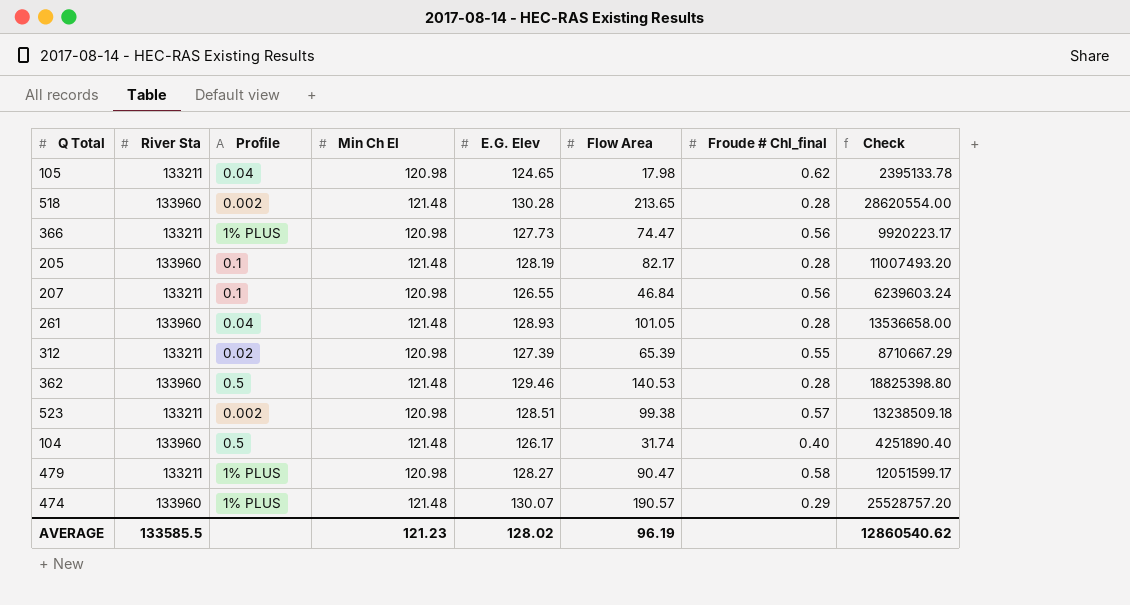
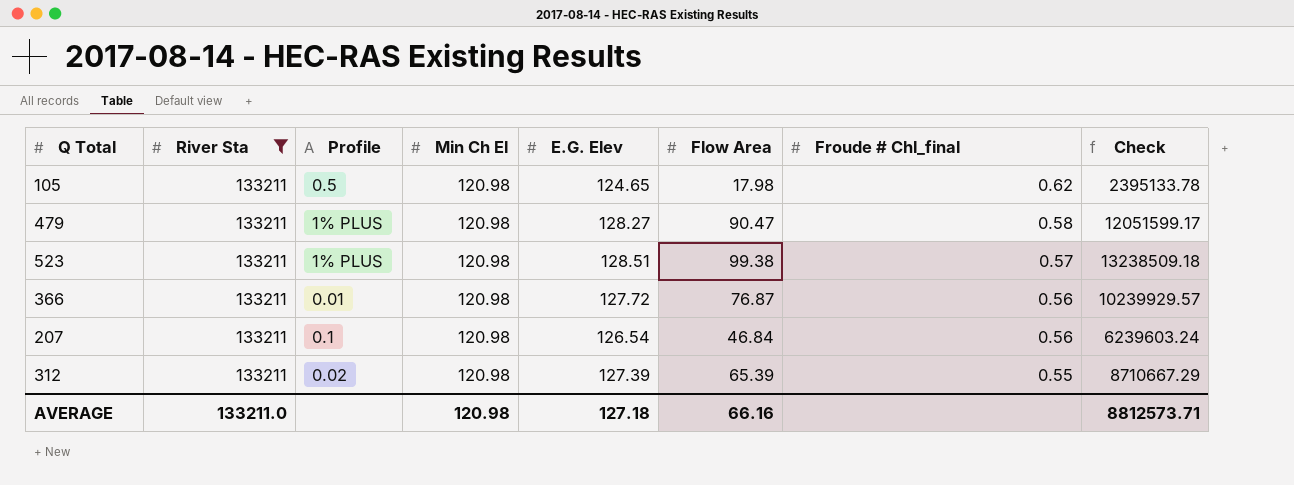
filter: none -> River Sta = 133211
row order: none -> Froude # Chl_final descending
105 | Profile: 0.04 -> 0.5
523 | Profile: 0.002 -> 1% PLUS
366 | Profile: 1% PLUS -> 0.01
366 | E.G. Elev: 127.73 -> 127.72
366 | Flow Area: 74.47 -> 76.87
366 | Check: 9920223.17 -> 10239929.57
207 | E.G. Elev: 126.55 -> 126.54
AVERAGE | River Sta: 133585.5 -> 133211.0
AVERAGE | Min Ch El: 121.23 -> 120.98
AVERAGE | E.G. Elev: 128.02 -> 127.18
AVERAGE | Flow Area: 96.19 -> 66.16
AVERAGE | Check: 12860540.62 -> 8812573.71

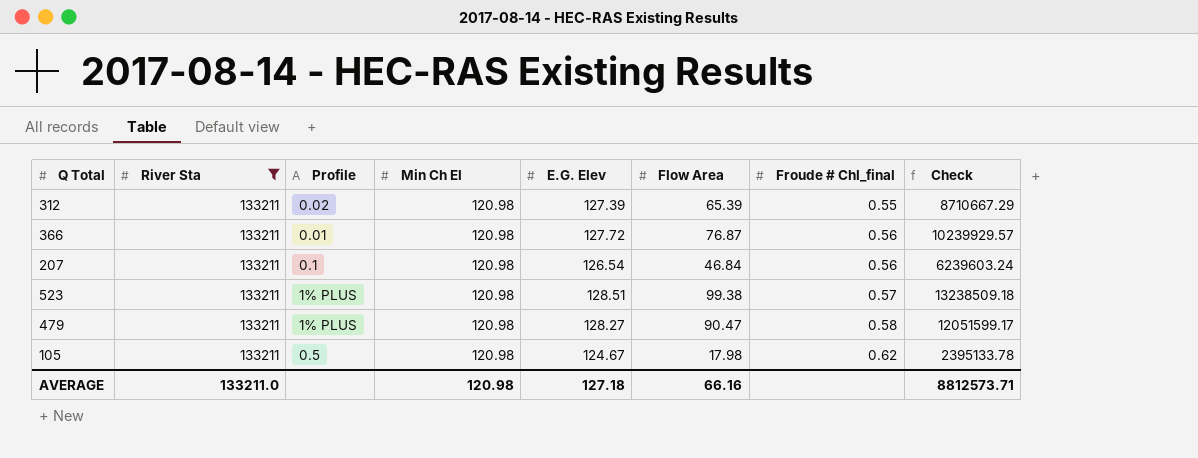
row order: Froude # Chl_final descending -> Froude # Chl_final ascending
105 | E.G. Elev: 124.65 -> 124.67

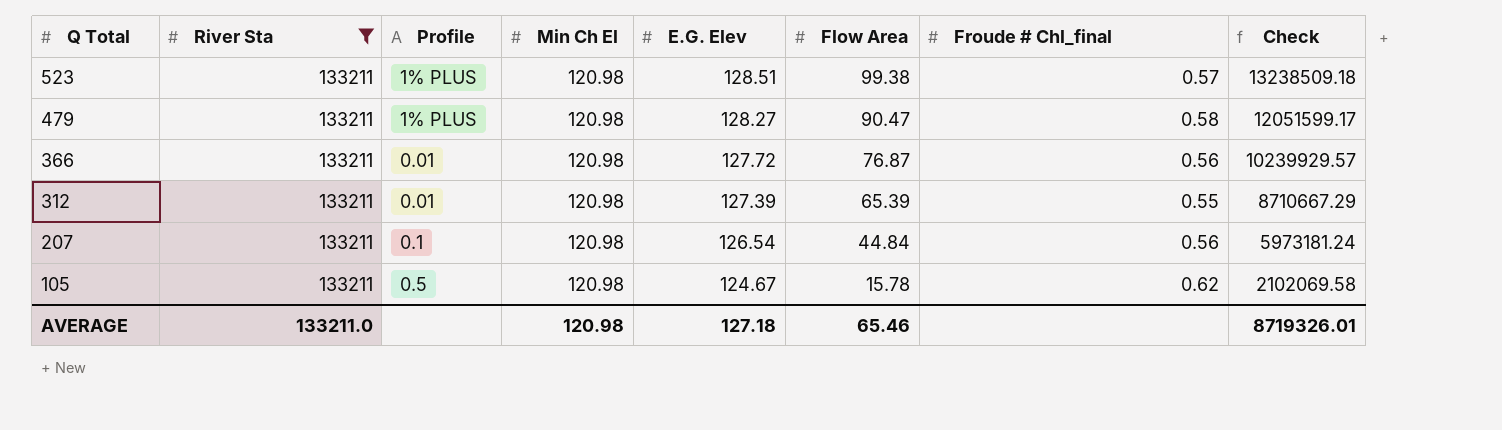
row order: Froude # Chl_final ascending -> Q Total descending
312 | Profile: 0.02 -> 0.01
207 | Flow Area: 46.84 -> 44.84
207 | Check: 6239603.24 -> 5973181.24
105 | Flow Area: 17.98 -> 15.78
105 | Check: 2395133.78 -> 2102069.58
AVERAGE | Flow Area: 66.16 -> 65.46
AVERAGE | Check: 8812573.71 -> 8719326.01

